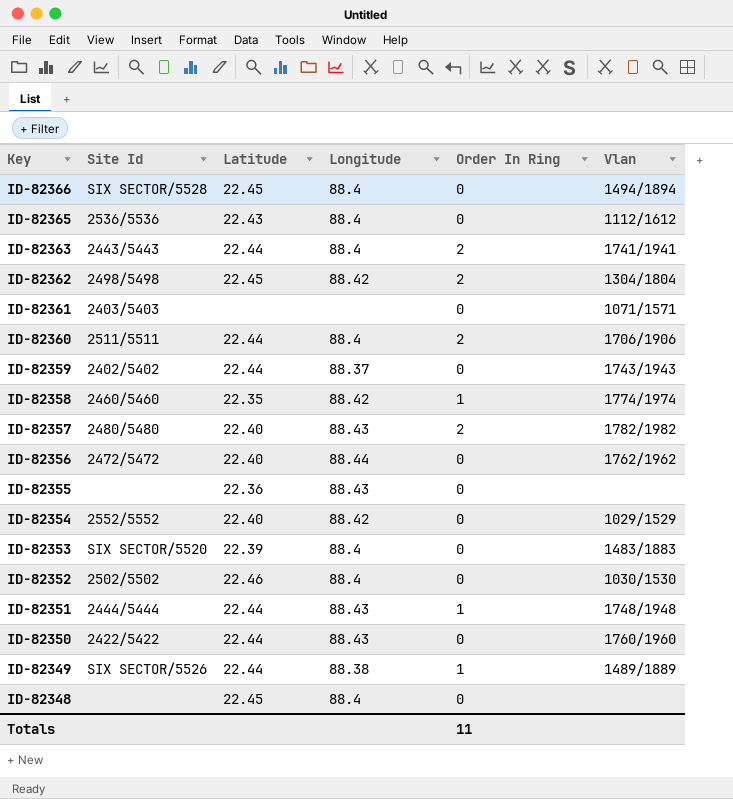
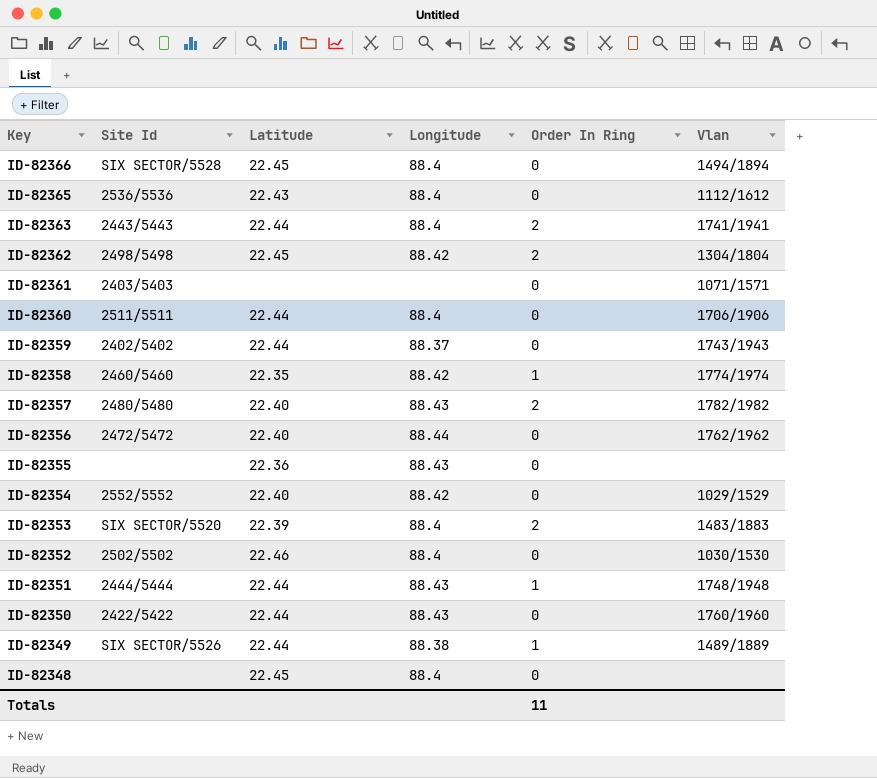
ID-82360 | Order In Ring: 2 -> 0
ID-82353 | Order In Ring: 0 -> 2

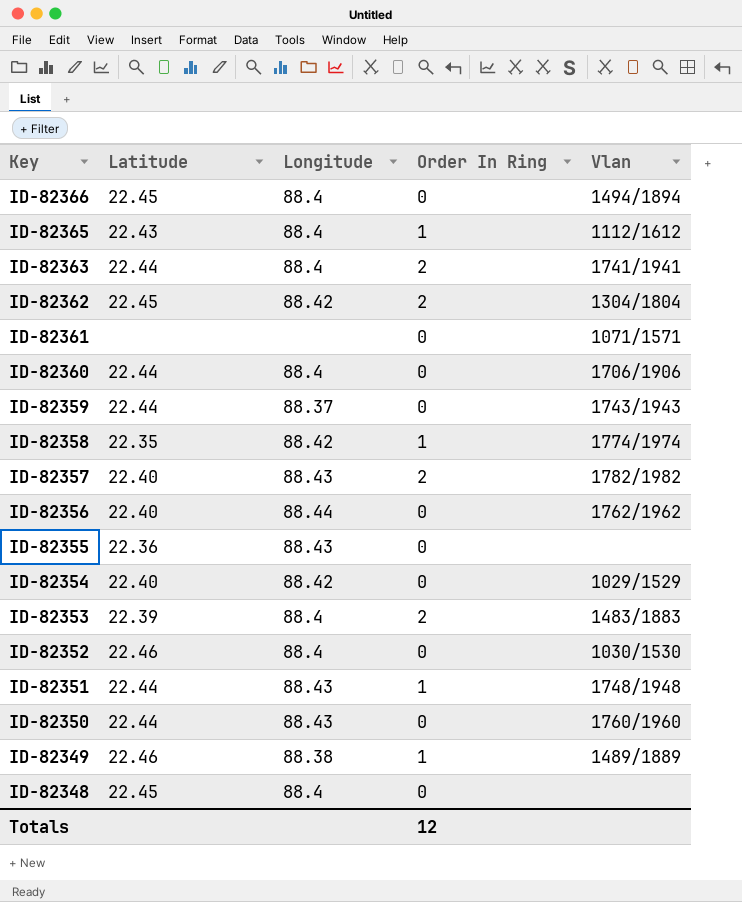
column Site Id | position: 2 -> none
ID-82365 | Order In Ring: 0 -> 1
ID-82349 | Latitude: 22.44 -> 22.46
Totals | Order In Ring: 11 -> 12

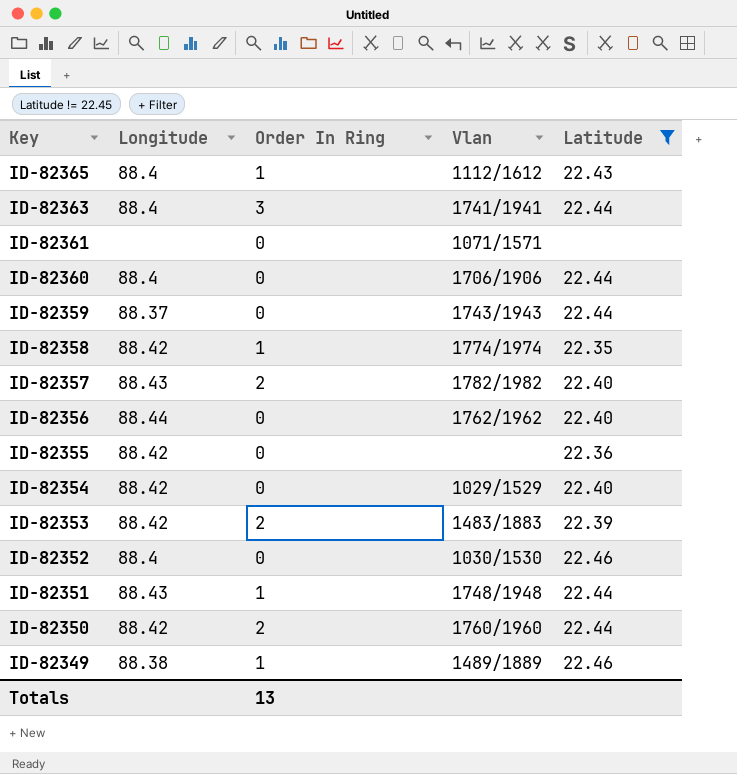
filter: none -> Latitude != 22.45
column Latitude | position: 2 -> 5
ID-82363 | Order In Ring: 2 -> 3
ID-82355 | Longitude: 88.43 -> 88.42
ID-82353 | Longitude: 88.4 -> 88.42
ID-82350 | Longitude: 88.43 -> 88.42
ID-82350 | Order In Ring: 0 -> 2
Totals | Order In Ring: 12 -> 13

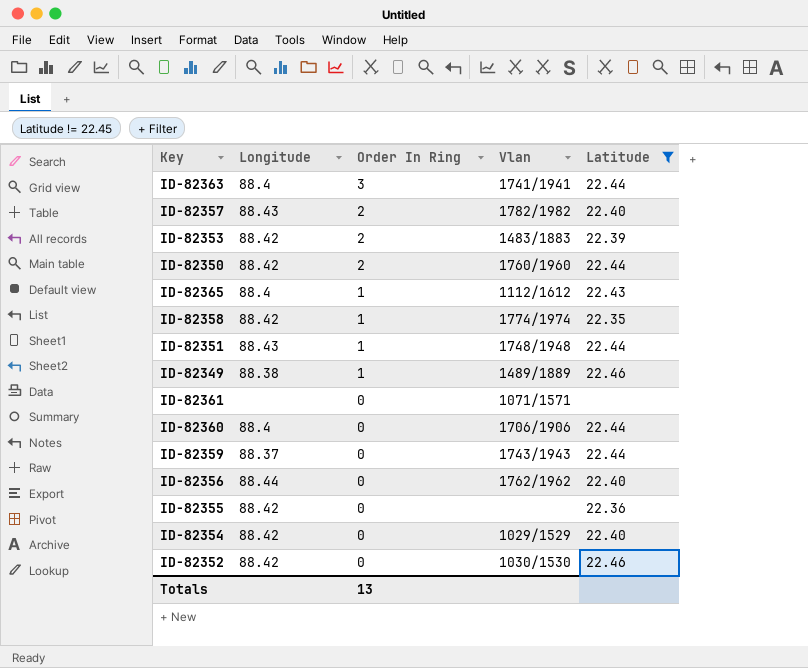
row order: Key descending -> Order In Ring descending
ID-82352 | Longitude: 88.4 -> 88.42

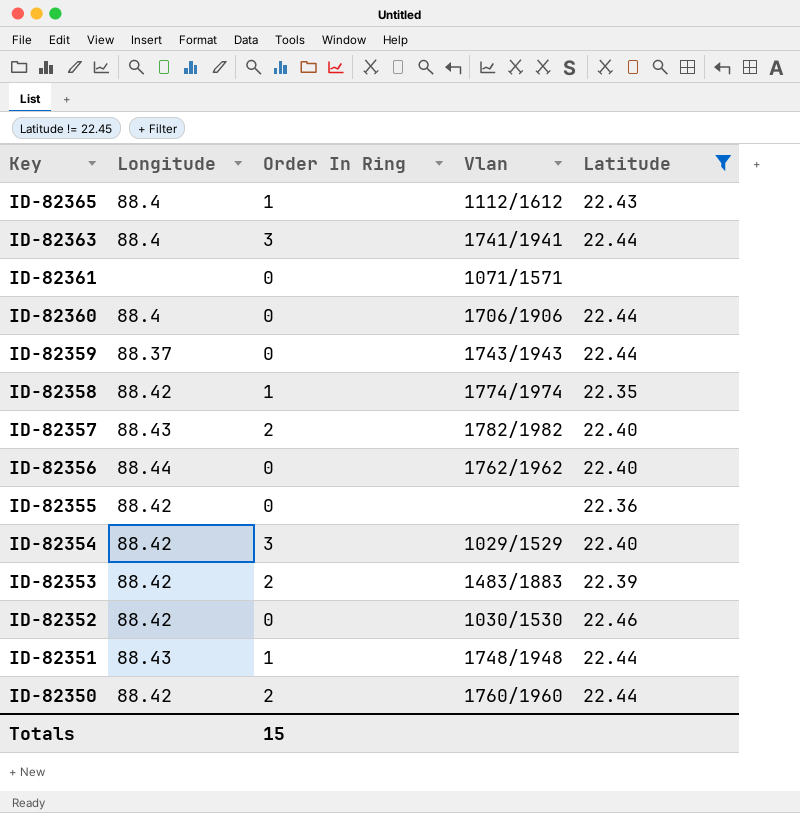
row order: Order In Ring descending -> Key descending
row ID-82349: 88.38 | 1 | 1489/1889 | 22.46 -> none
ID-82354 | Order In Ring: 0 -> 3
Totals | Order In Ring: 13 -> 15

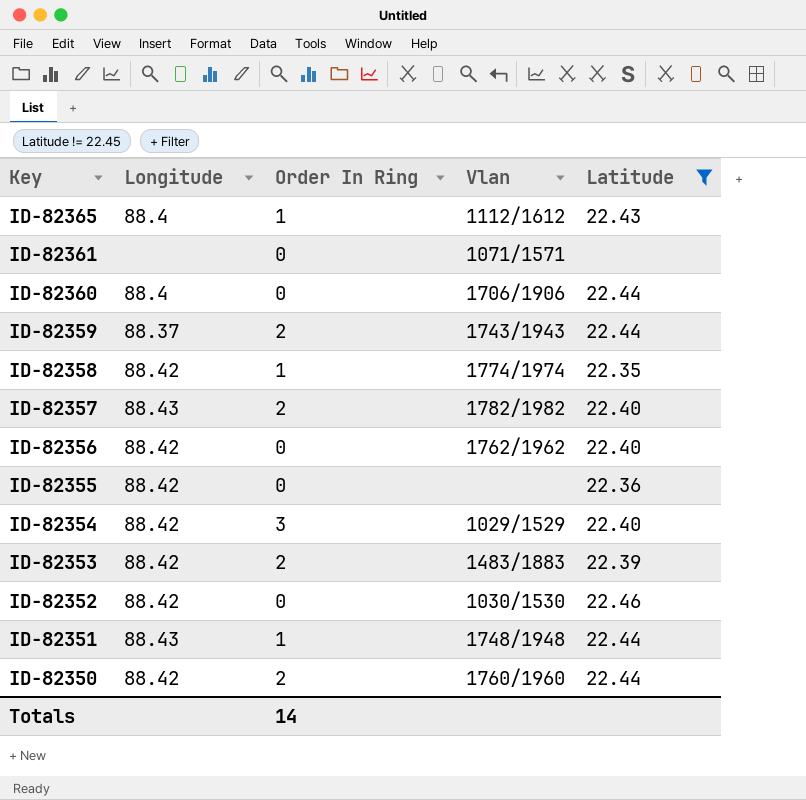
row ID-82363: 88.4 | 3 | 1741/1941 | 22.44 -> none
ID-82359 | Order In Ring: 0 -> 2
ID-82356 | Longitude: 88.44 -> 88.42
Totals | Order In Ring: 15 -> 14

